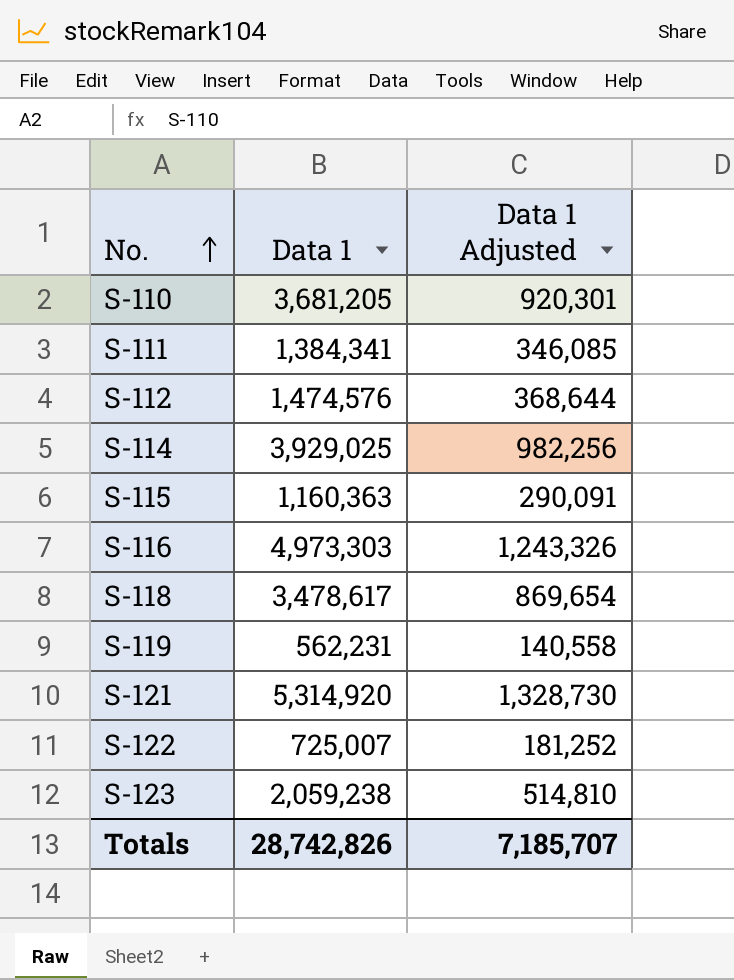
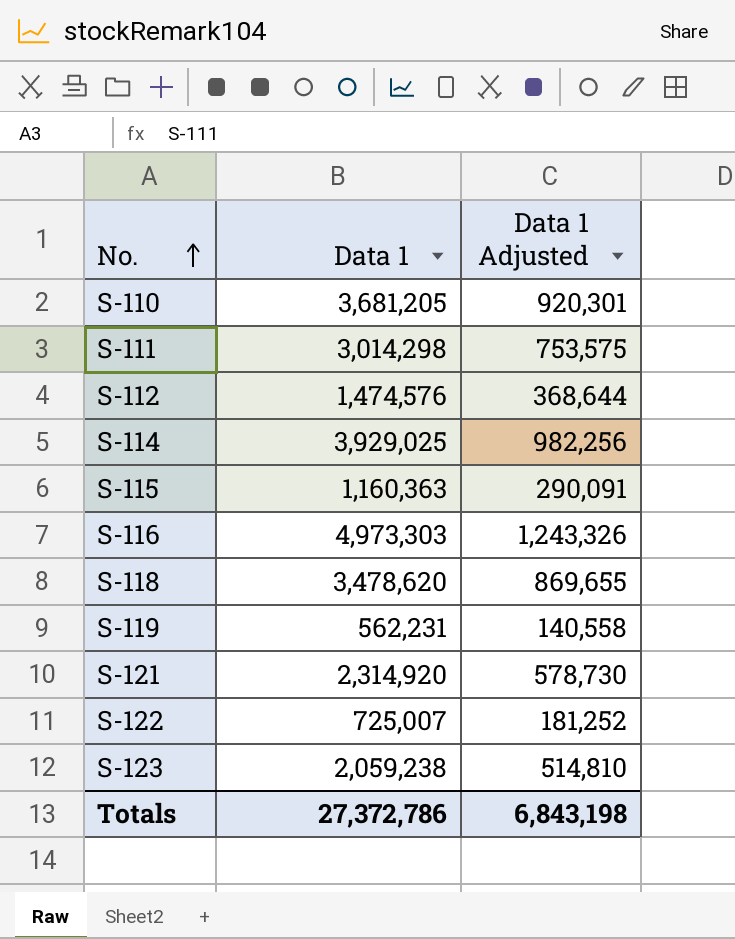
S-111 | Data 1: 1,384,341 -> 3,014,298
S-111 | Data 1 Adjusted: 346,085 -> 753,575
S-118 | Data 1: 3,478,617 -> 3,478,620
S-118 | Data 1 Adjusted: 869,654 -> 869,655
S-121 | Data 1: 5,314,920 -> 2,314,920
S-121 | Data 1 Adjusted: 1,328,730 -> 578,730
Totals | Data 1: 28,742,826 -> 27,372,786
Totals | Data 1 Adjusted: 7,185,707 -> 6,843,198

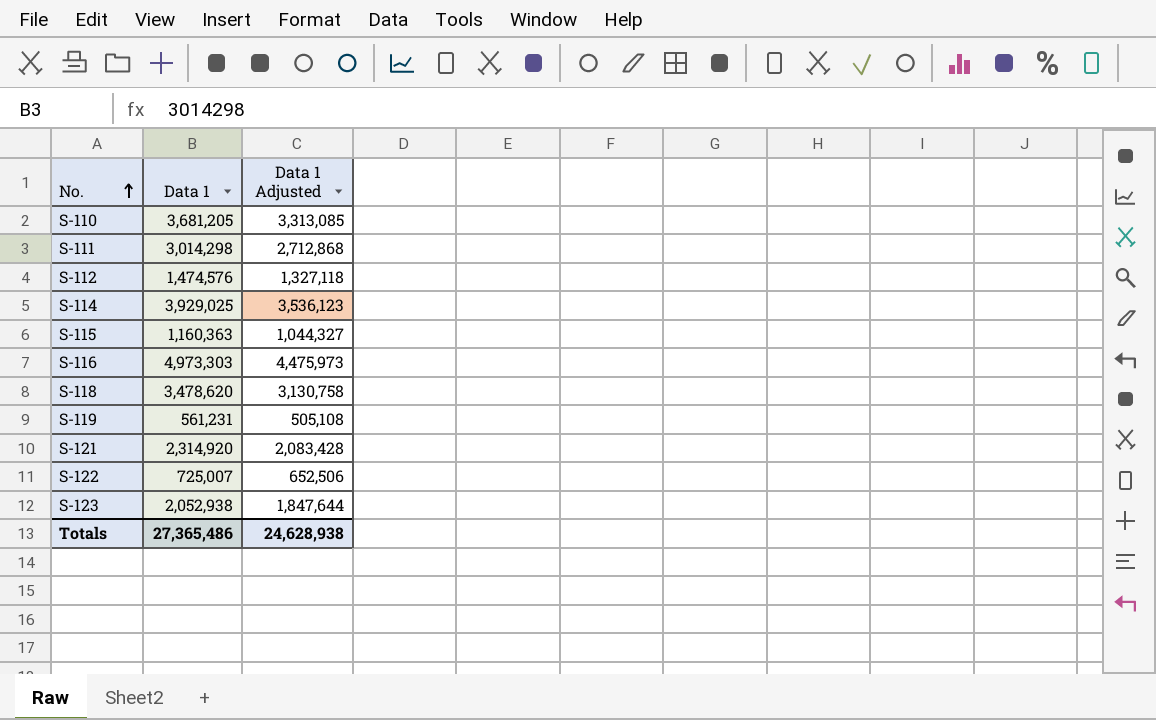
column Data 1 Adjusted | formula: [Data 1] * 0.25 -> [Data 1] * 0.9
S-119 | Data 1: 562,231 -> 561,231
S-123 | Data 1: 2,059,238 -> 2,052,938
Totals | Data 1: 27,372,786 -> 27,365,486
Totals | Data 1 Adjusted: 6,843,198 -> 24,628,938

